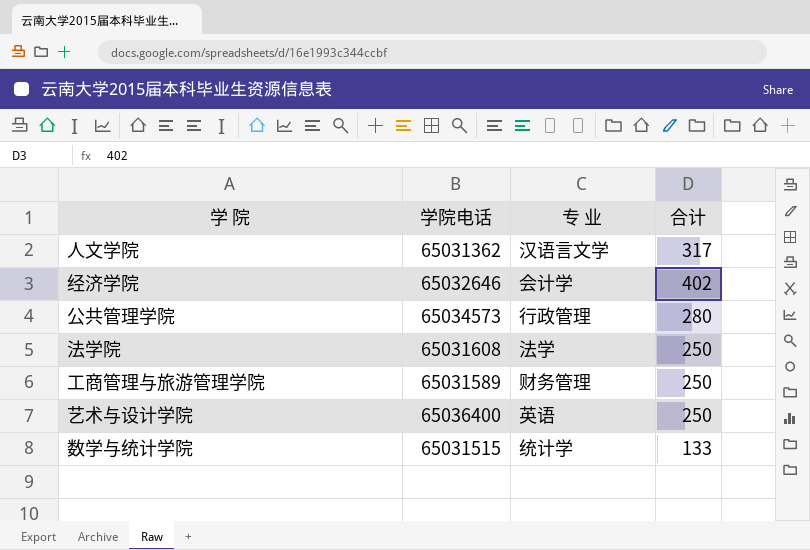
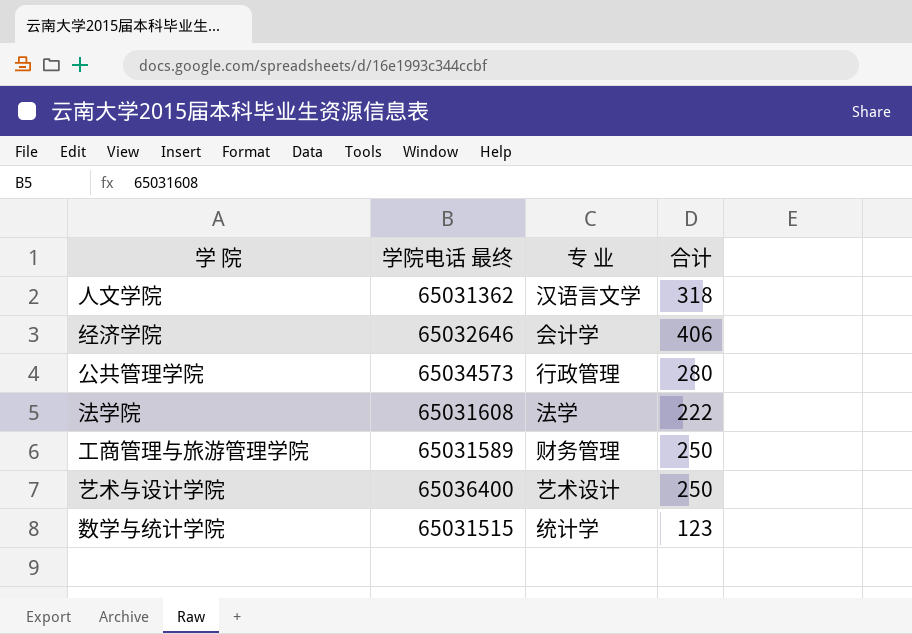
column name: 学院电话 -> 学院电话 最终
人文学院 | 合计: 317 -> 318
经济学院 | 合计: 402 -> 406
法学院 | 合计: 250 -> 222
艺术与设计学院 | 专 业: 英语 -> 艺术设计
数学与统计学院 | 合计: 133 -> 123

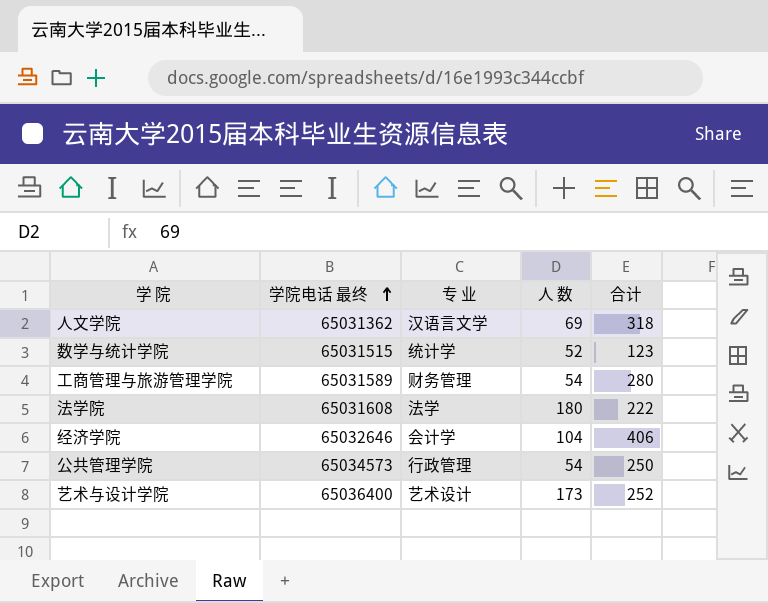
row order: none -> 学院电话 最终 ascending
column 人 数 | position: none -> 4
工商管理与旅游管理学院 | 合计: 250 -> 280
公共管理学院 | 合计: 280 -> 250
艺术与设计学院 | 合计: 250 -> 252

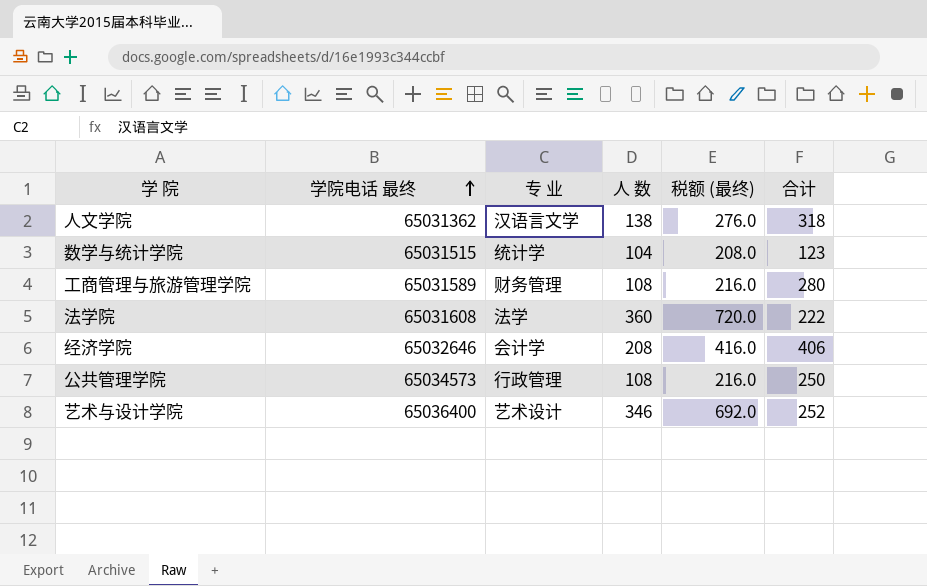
column 税额 (最终) | formula: none -> [人 数] * 2
人文学院 | 人 数: 69 -> 138
数学与统计学院 | 人 数: 52 -> 104
工商管理与旅游管理学院 | 人 数: 54 -> 108
法学院 | 人 数: 180 -> 360
经济学院 | 人 数: 104 -> 208
公共管理学院 | 人 数: 54 -> 108
艺术与设计学院 | 人 数: 173 -> 346

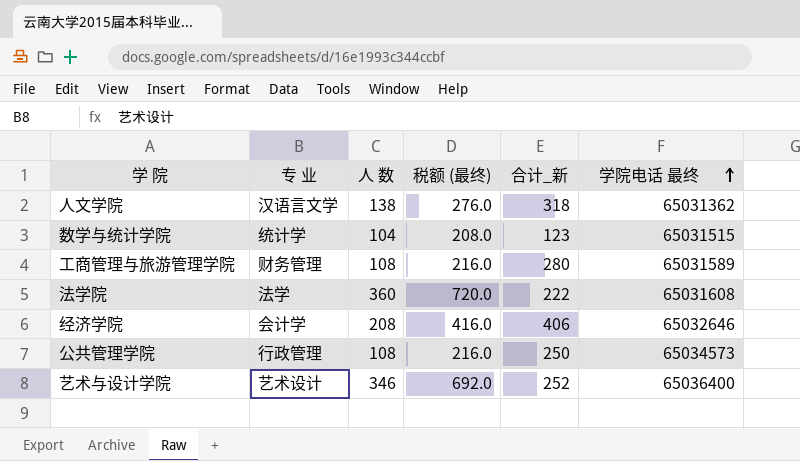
column name: 合计 -> 合计_新
column 学院电话 最终 | position: 2 -> 6

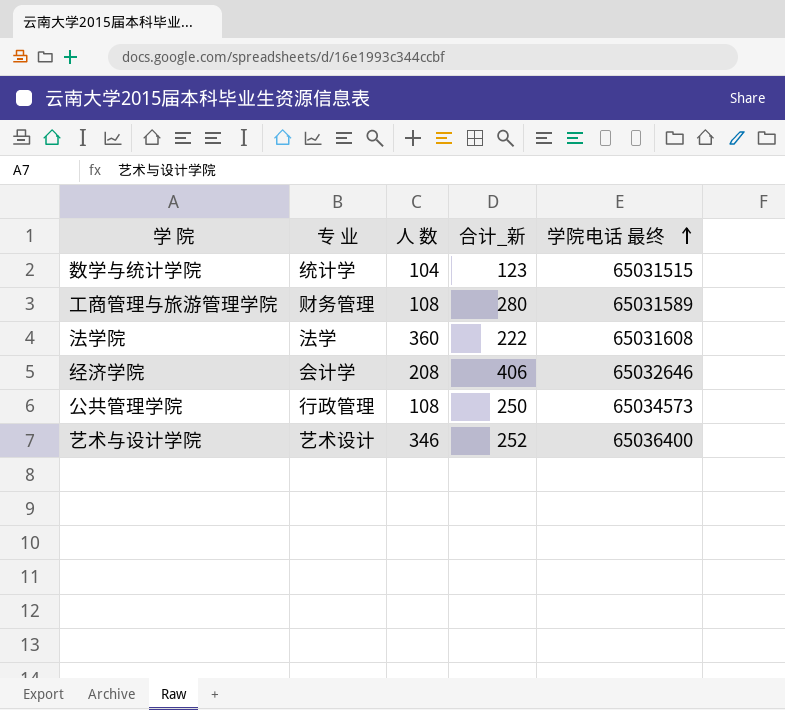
column 税额 (最终) | formula: [人 数] * 2 -> none
row 人文学院: 汉语言文学 | 138 | 276.0 | 318 | 65031362 -> none

